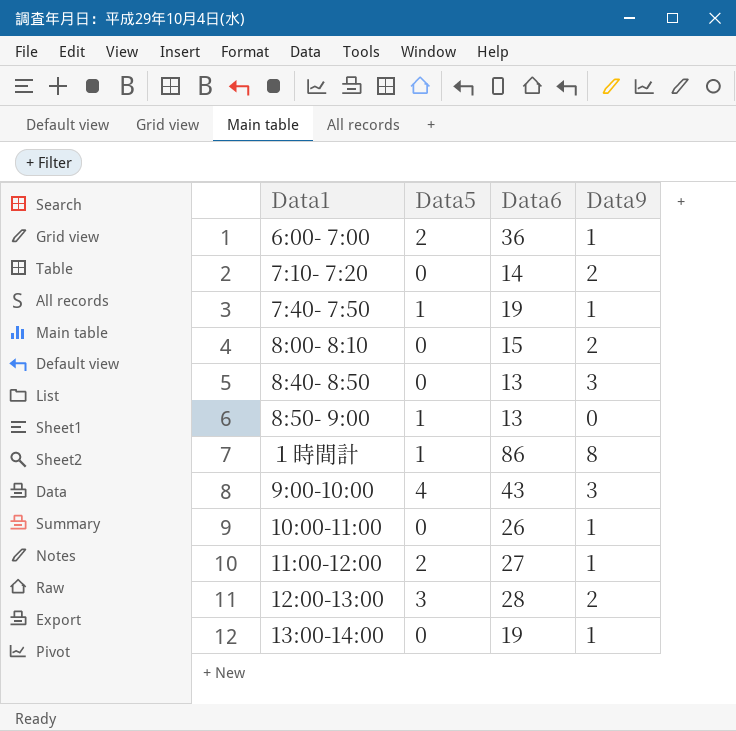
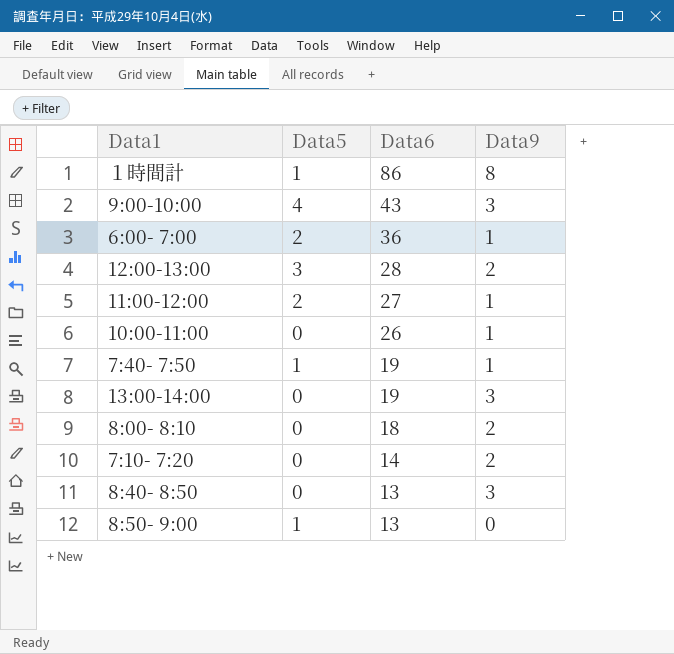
row order: none -> Data6 descending
13:00-14:00 | Data9: 1 -> 3
8:00- 8:10 | Data6: 15 -> 18

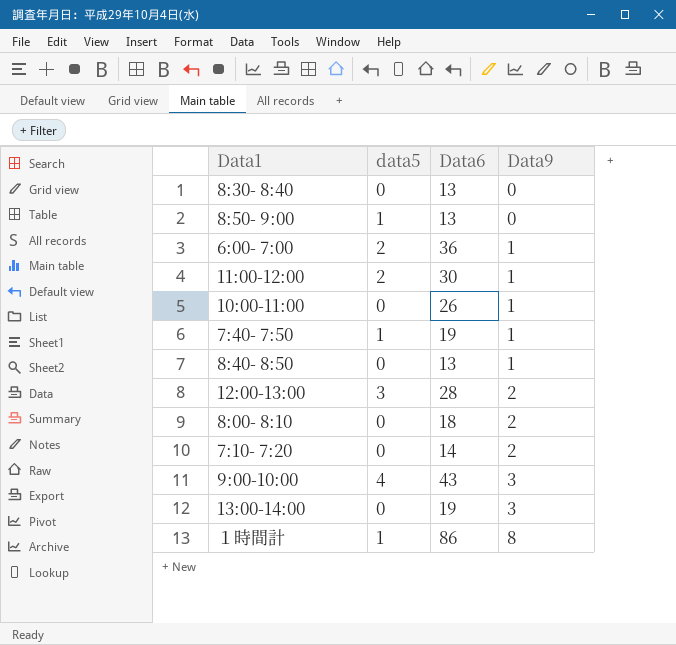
row order: Data6 descending -> Data9 ascending
column name: Data5 -> data5
row 8:30- 8:40: none -> 0 | 13 | 0
11:00-12:00 | Data6: 27 -> 30
8:40- 8:50 | Data9: 3 -> 1

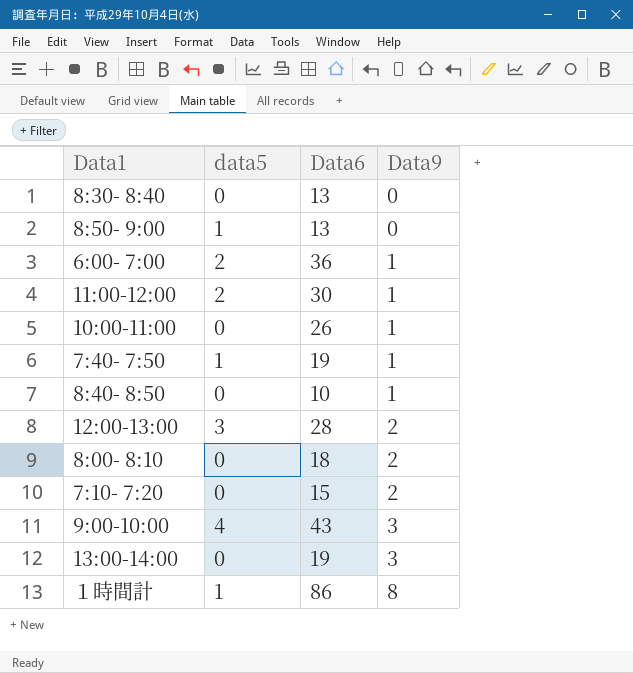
8:40- 8:50 | Data6: 13 -> 10
7:10- 7:20 | Data6: 14 -> 15

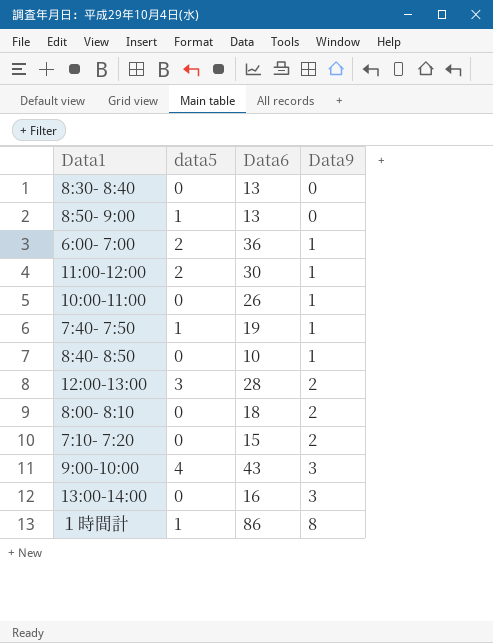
13:00-14:00 | Data6: 19 -> 16

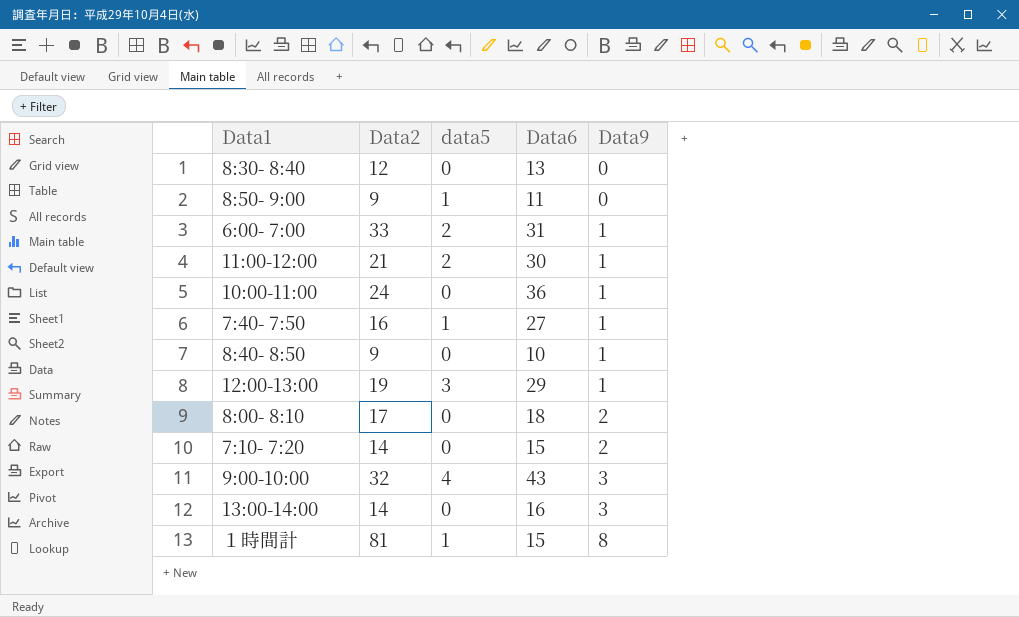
column Data2 | position: none -> 2
8:50- 9:00 | Data6: 13 -> 11
6:00- 7:00 | Data6: 36 -> 31
10:00-11:00 | Data6: 26 -> 36
7:40- 7:50 | Data6: 19 -> 27
12:00-13:00 | Data6: 28 -> 29
12:00-13:00 | Data9: 2 -> 1
１時間計 | Data6: 86 -> 15

